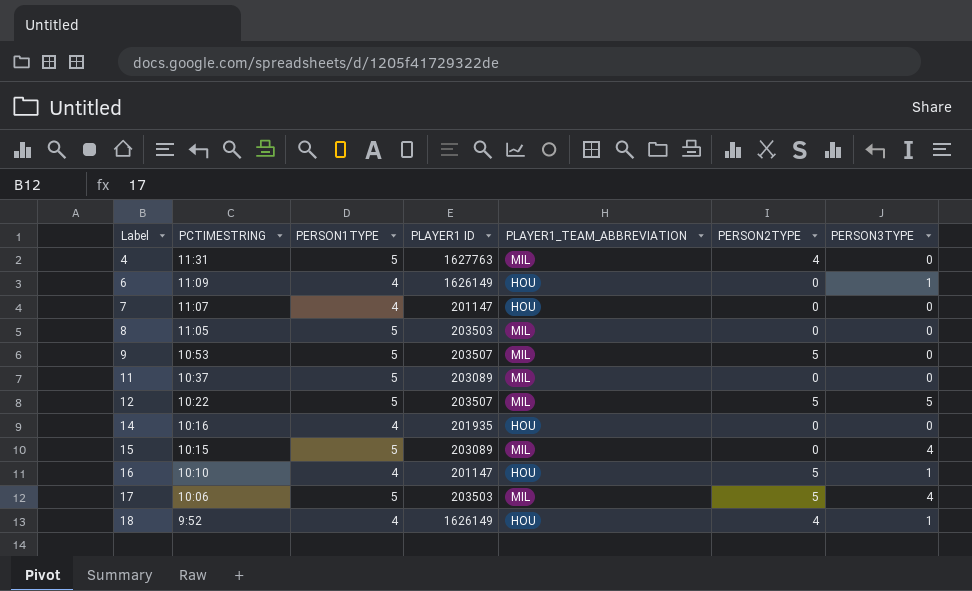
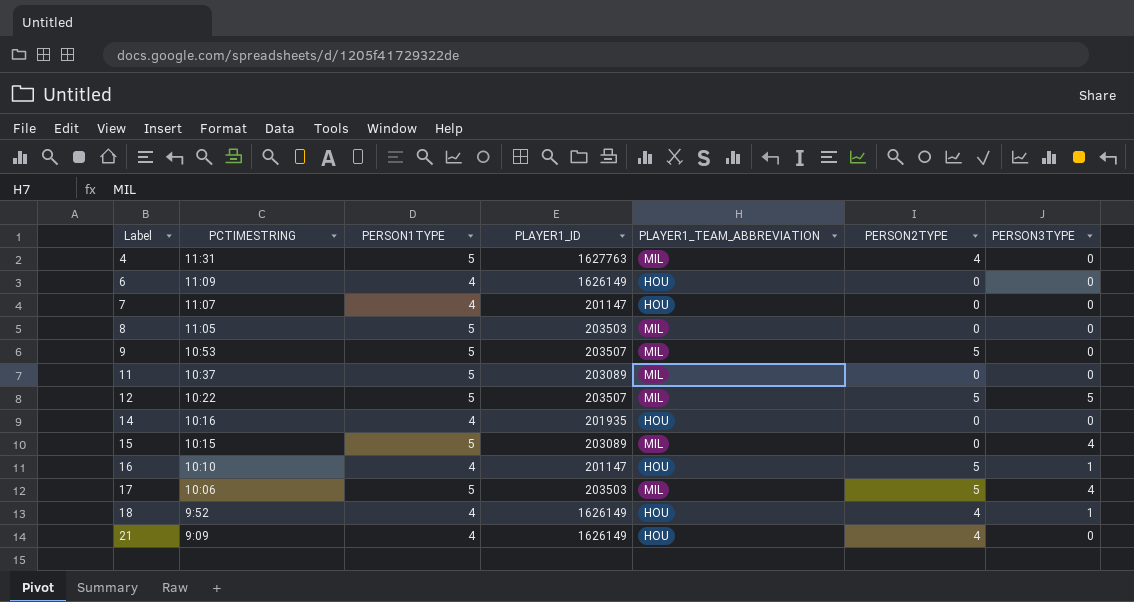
column name: PLAYER1 ID -> PLAYER1_ID
6 | PERSON3TYPE: 1 -> 0
row 21: none -> 9:09 | 4 | 1626149 | HOU | 4 | 0

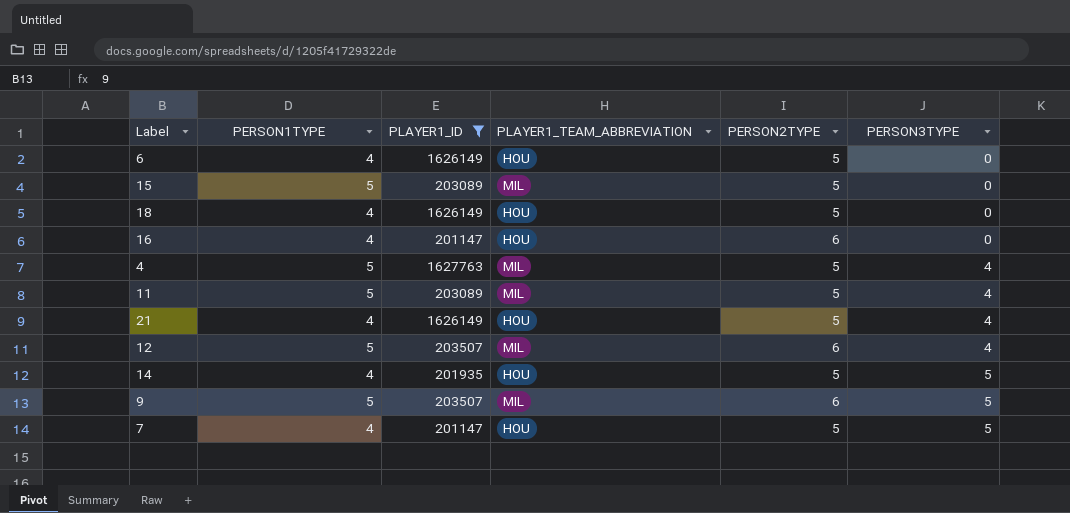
filter: none -> PLAYER1_ID != 203503
row order: Label ascending -> PERSON3TYPE ascending
column PCTIMESTRING | position: 2 -> none
6 | PERSON2TYPE: 0 -> 5
15 | PERSON2TYPE: 0 -> 5
15 | PERSON3TYPE: 4 -> 0
18 | PERSON2TYPE: 4 -> 5
18 | PERSON3TYPE: 1 -> 0
16 | PERSON2TYPE: 5 -> 6
16 | PERSON3TYPE: 1 -> 0
4 | PERSON2TYPE: 4 -> 5
4 | PERSON3TYPE: 0 -> 4
11 | PERSON2TYPE: 0 -> 5
11 | PERSON3TYPE: 0 -> 4
21 | PERSON2TYPE: 4 -> 5
21 | PERSON3TYPE: 0 -> 4
12 | PERSON2TYPE: 5 -> 6
12 | PERSON3TYPE: 5 -> 4
14 | PERSON2TYPE: 0 -> 5
14 | PERSON3TYPE: 0 -> 5
9 | PERSON2TYPE: 5 -> 6
9 | PERSON3TYPE: 0 -> 5
7 | PERSON2TYPE: 0 -> 5
7 | PERSON3TYPE: 0 -> 5

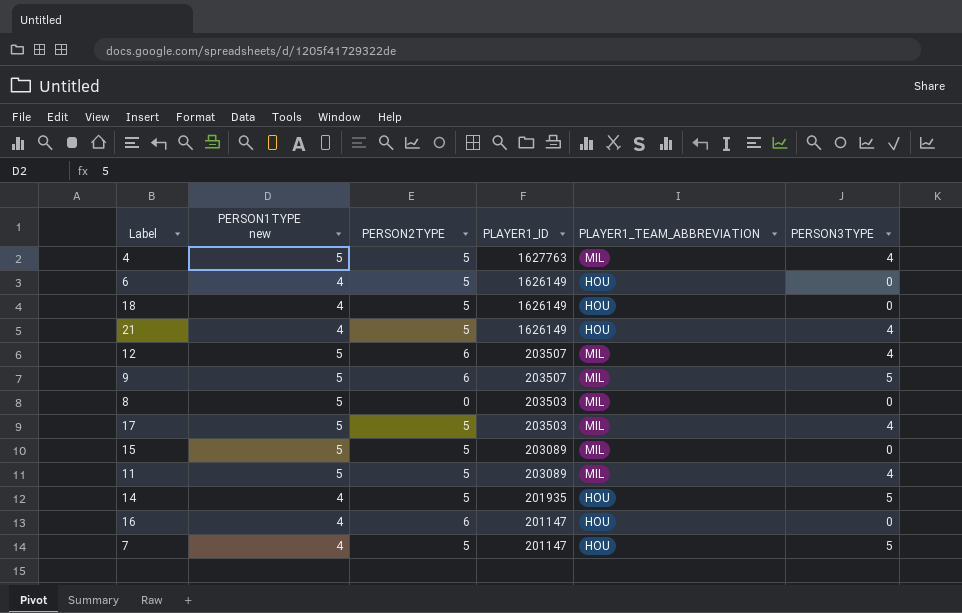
filter: PLAYER1_ID != 203503 -> none
row order: PERSON3TYPE ascending -> PLAYER1_ID descending
column name: PERSON1TYPE -> PERSON1TYPE new
column PERSON2TYPE | position: 5 -> 3

